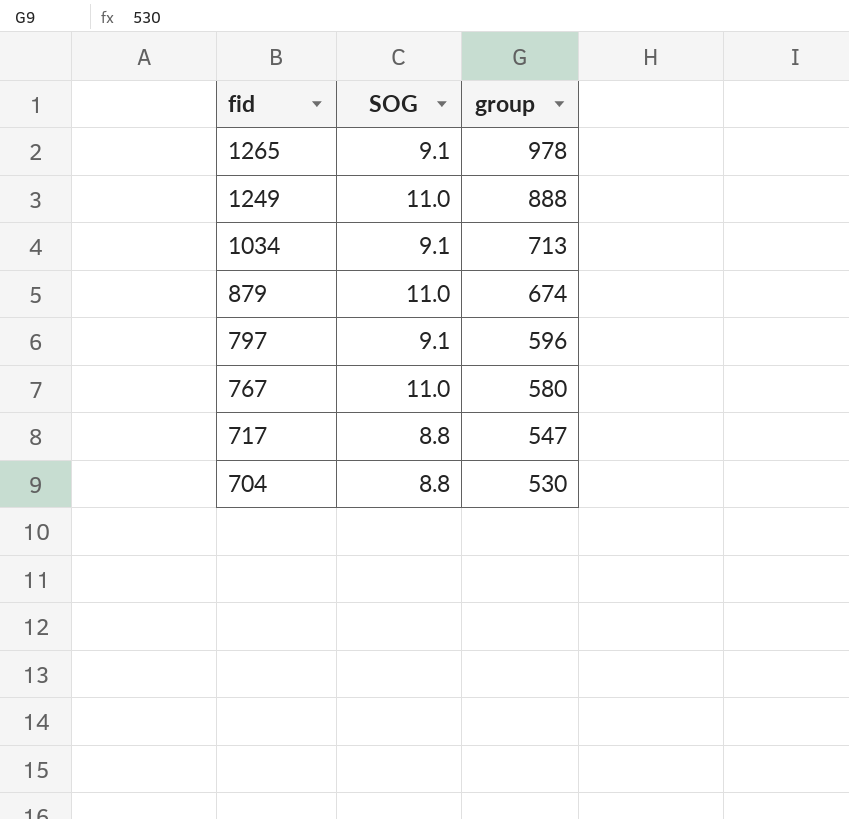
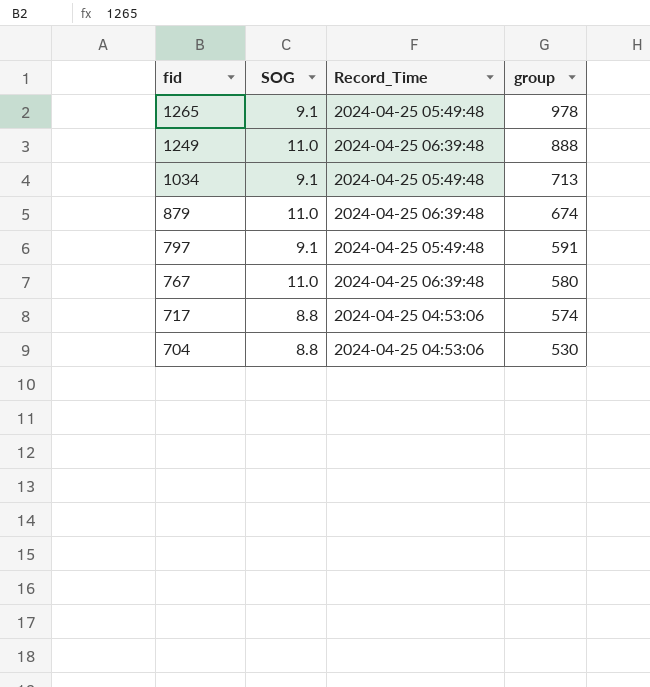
column Record_Time | position: none -> 3
797 | group: 596 -> 591
717 | group: 547 -> 574

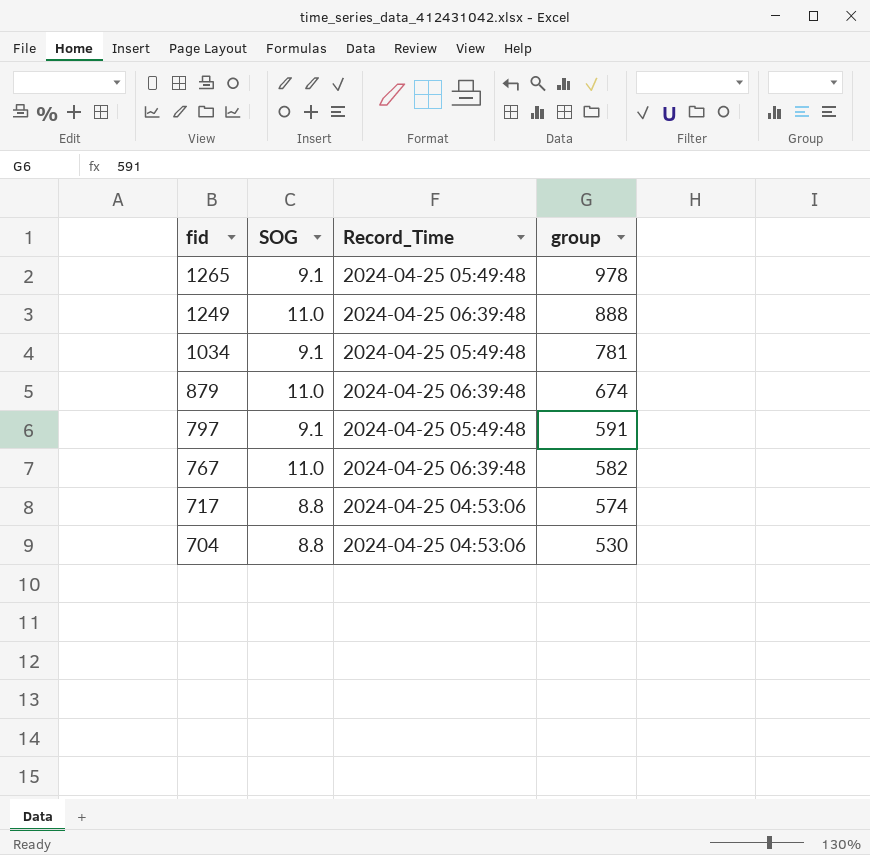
1034 | group: 713 -> 781
767 | group: 580 -> 582

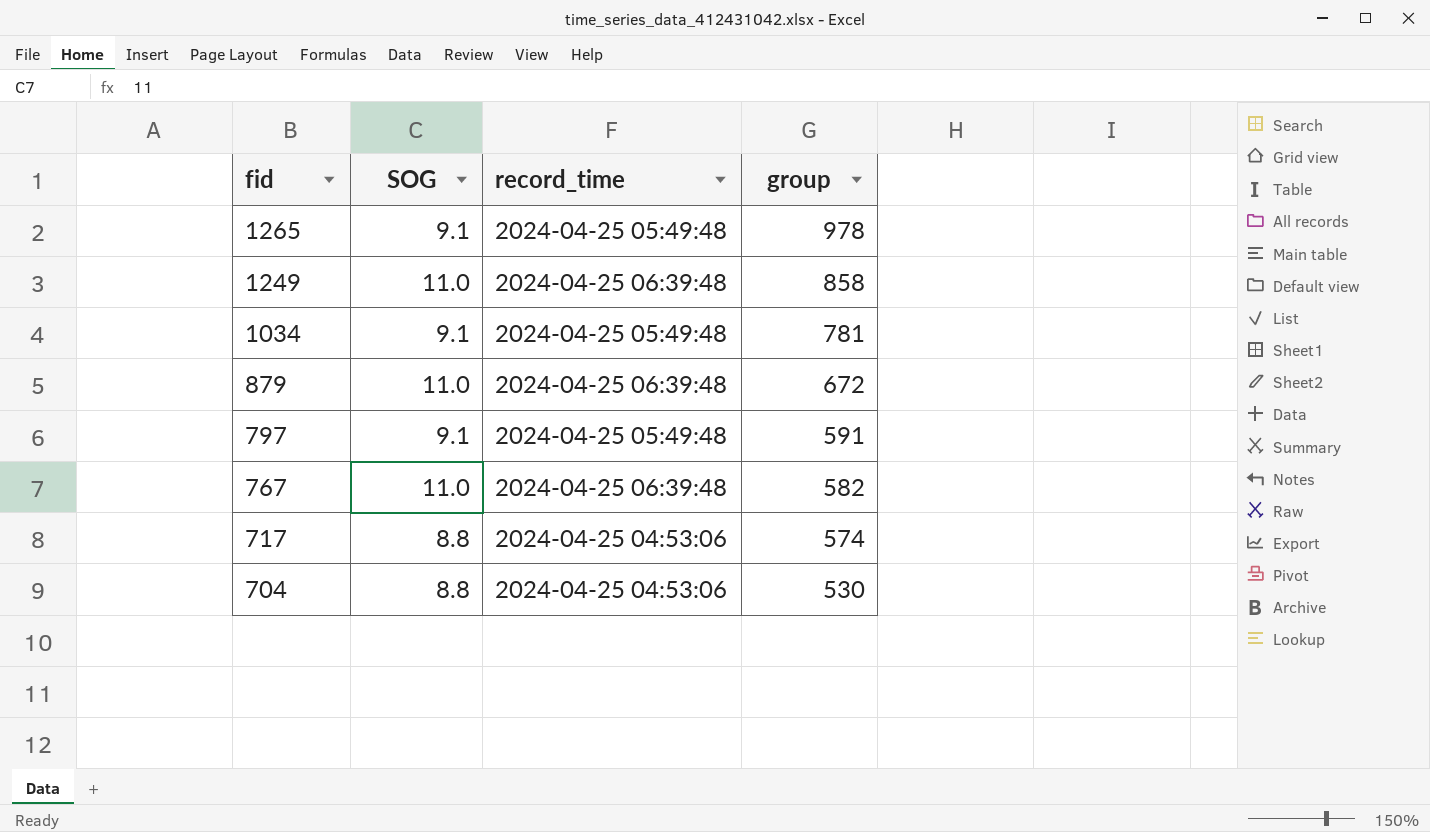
column name: Record_Time -> record_time
1249 | group: 888 -> 858
879 | group: 674 -> 672

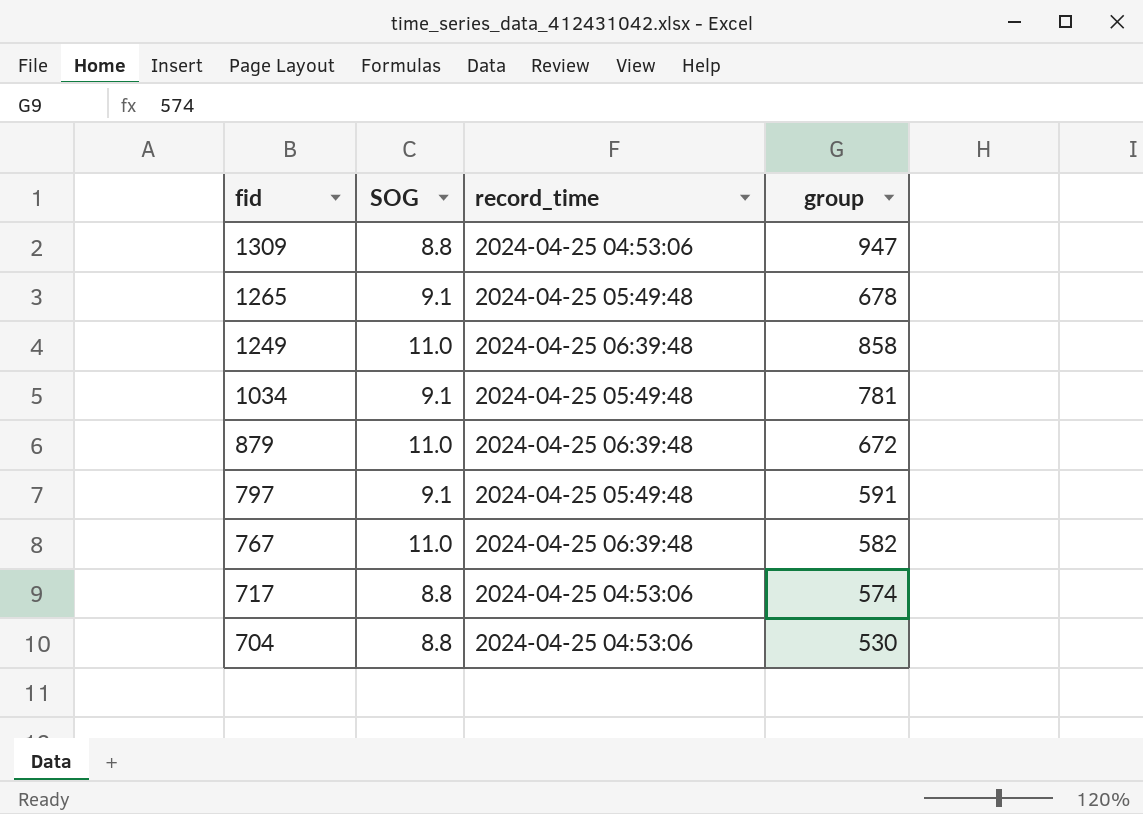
row 1309: none -> 8.8 | 2024-04-25 04:53:06 | 947
1265 | group: 978 -> 678

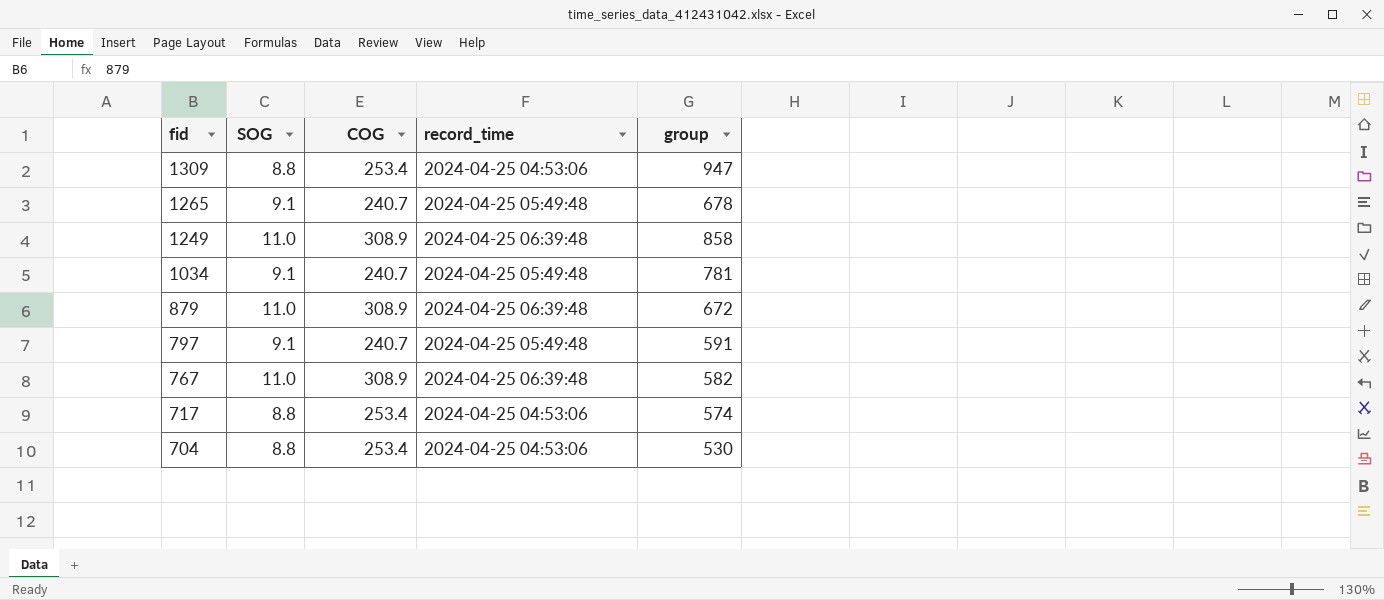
column COG | position: none -> 3

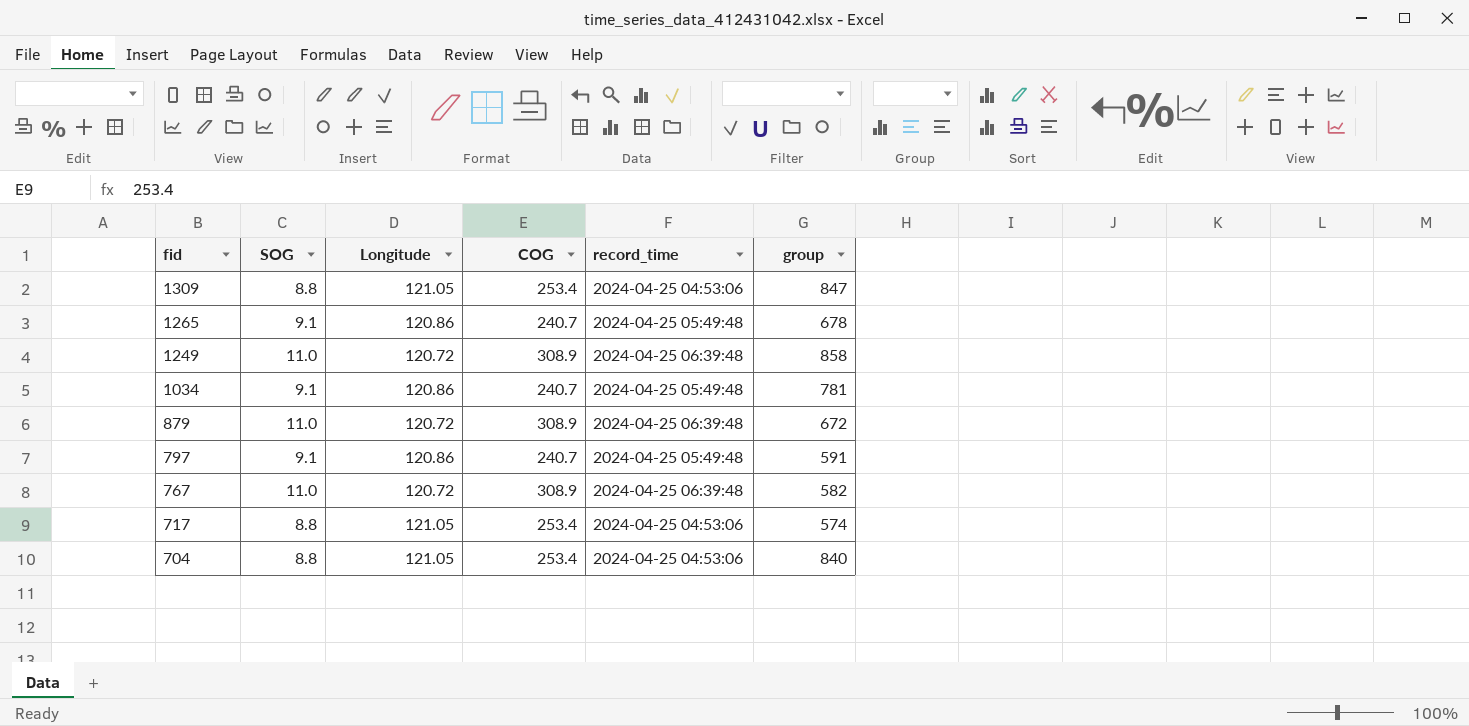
column Longitude | position: none -> 3
1309 | group: 947 -> 847
704 | group: 530 -> 840

